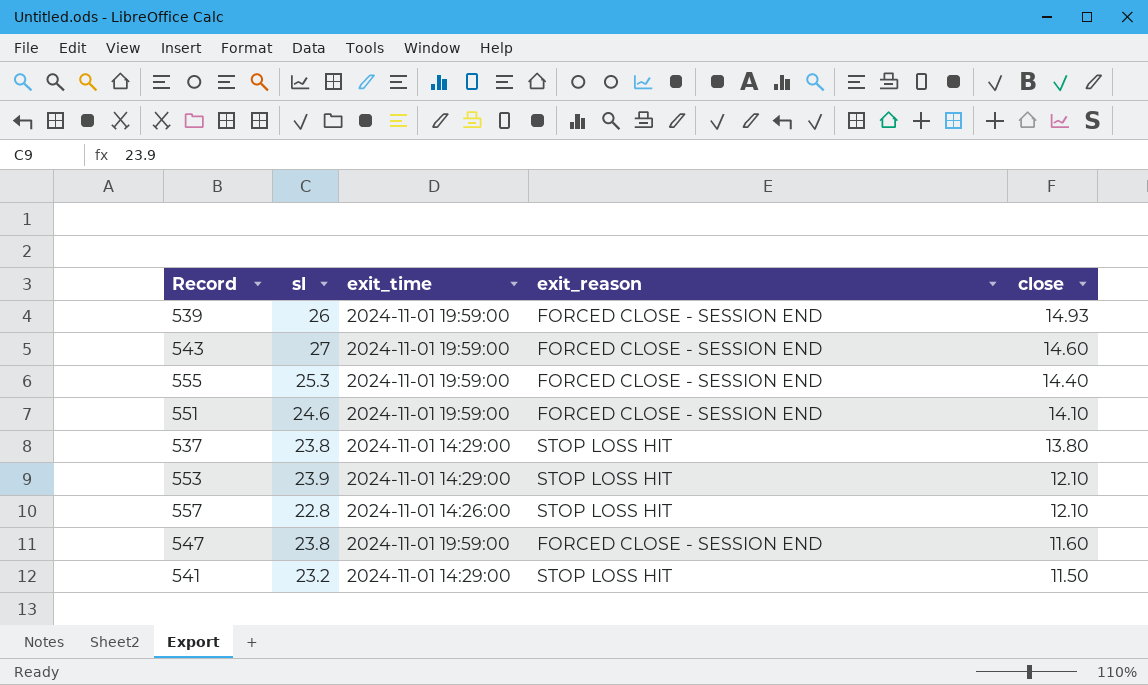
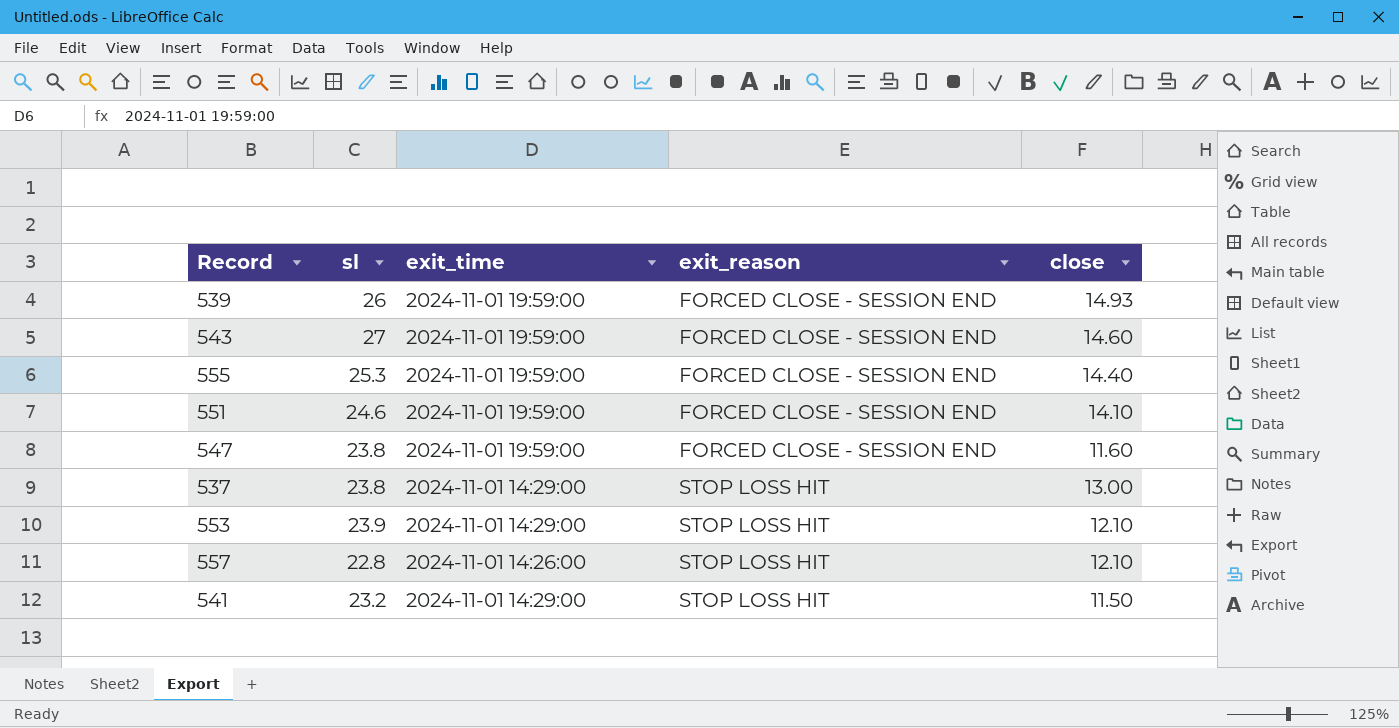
row order: close descending -> exit_reason ascending
537 | close: 13.80 -> 13.00

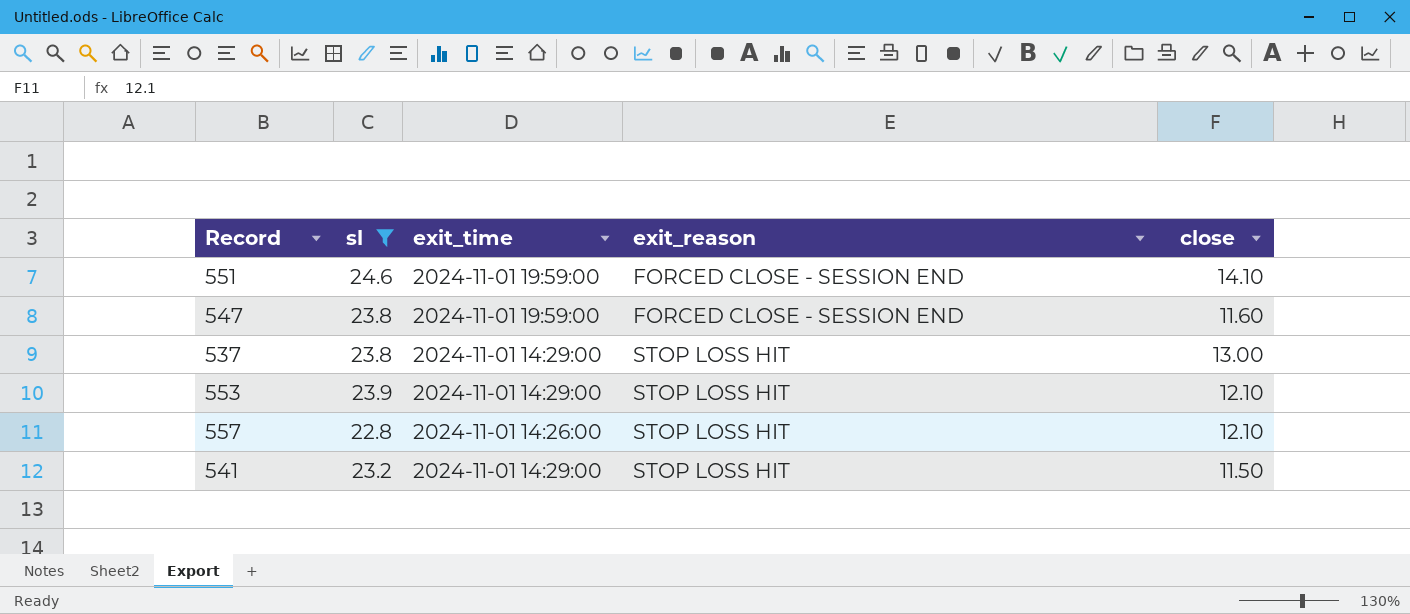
filter: none -> sl <= 24.6

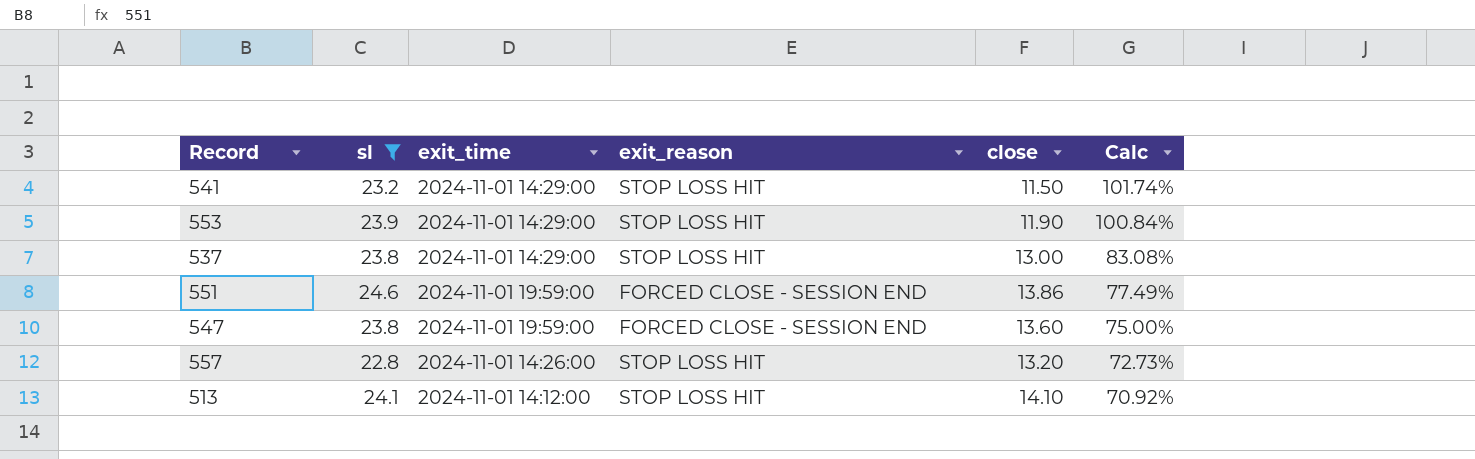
row order: exit_reason ascending -> Calc descending
column Calc | formula: none -> ([sl] - [close]) / [close]
553 | close: 12.10 -> 11.90
551 | close: 14.10 -> 13.86
547 | close: 11.60 -> 13.60
557 | close: 12.10 -> 13.20
row 513: none -> 24.1 | 2024-11-01 14:12:00 | STOP LOSS HIT | 14.10 | 70.92%

